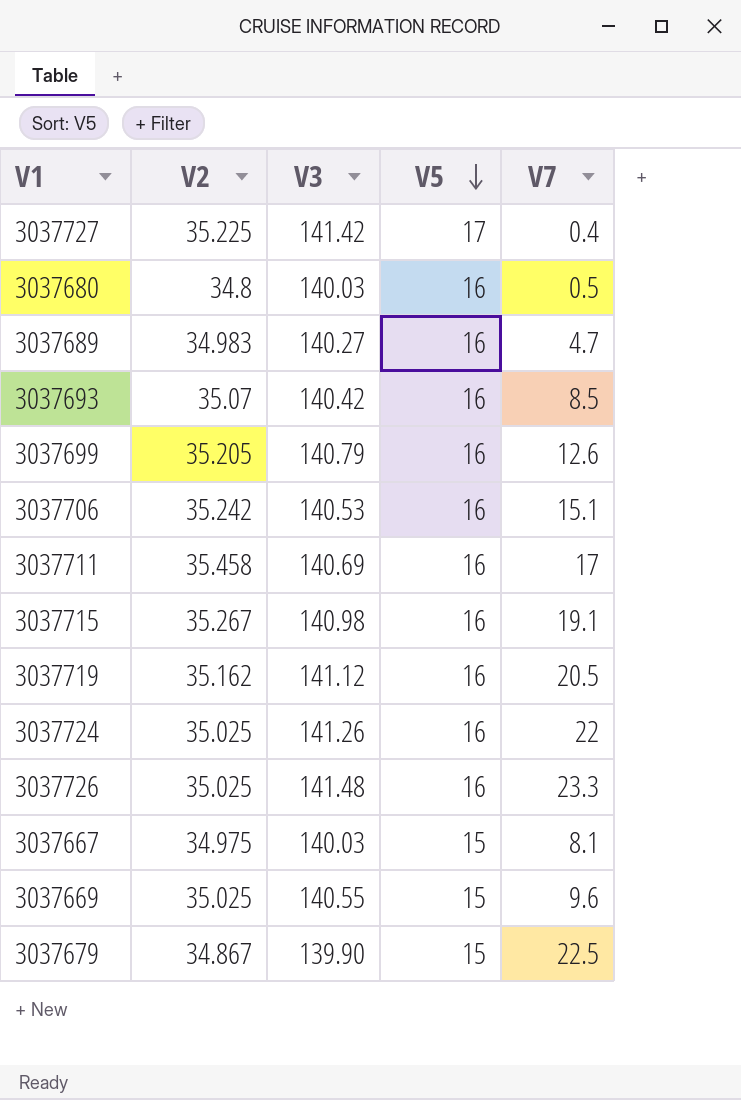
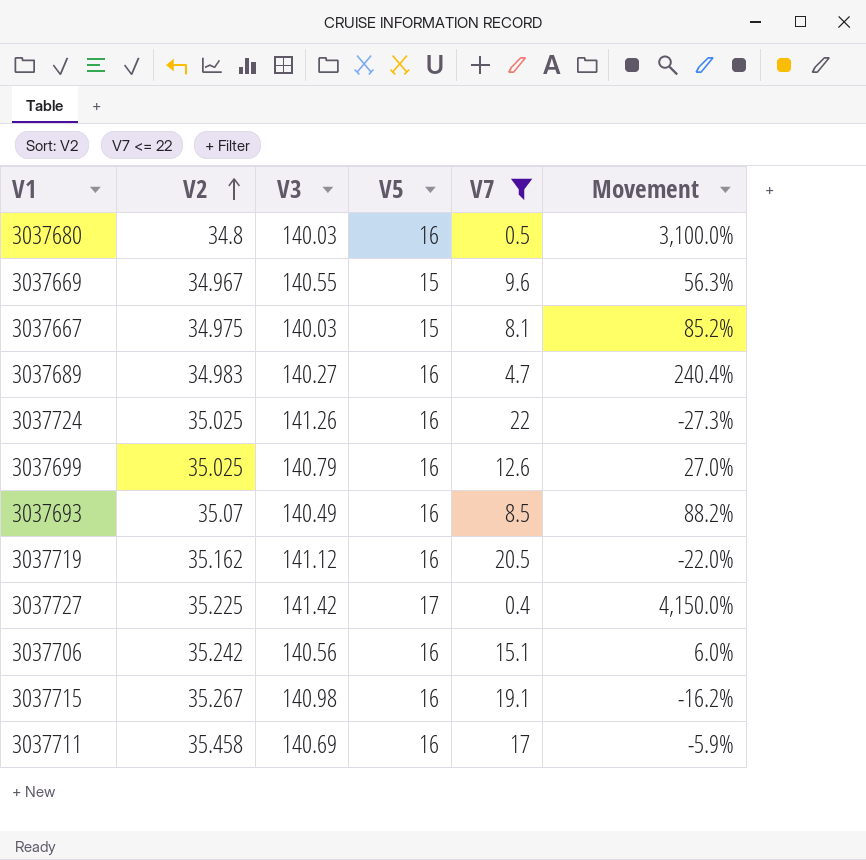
filter: none -> V7 <= 22
row order: V5 descending -> V2 ascending
column Movement | formula: none -> ([V5] - [V7]) / [V7]
3037669 | V2: 35.025 -> 34.967
3037699 | V2: 35.205 -> 35.025
3037693 | V3: 140.42 -> 140.49
3037706 | V3: 140.53 -> 140.56

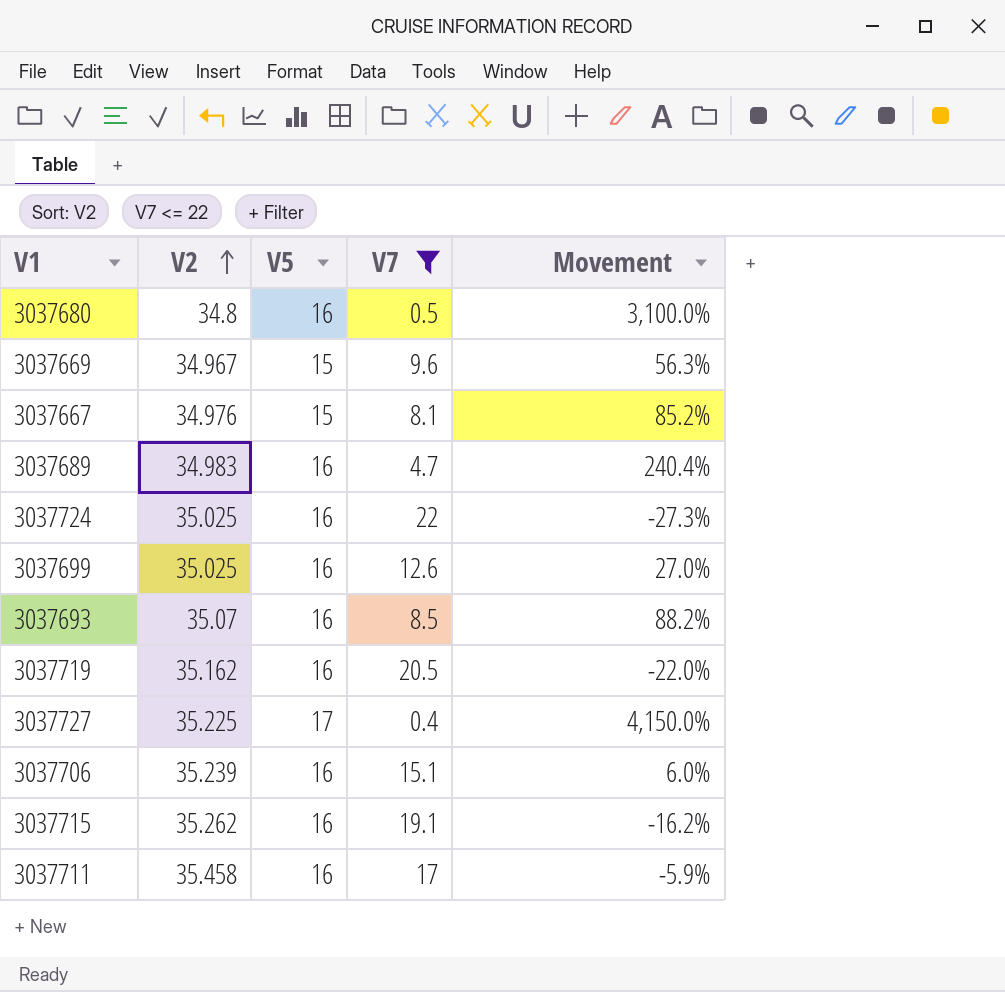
column V3 | position: 3 -> none
3037667 | V2: 34.975 -> 34.976
3037706 | V2: 35.242 -> 35.239
3037715 | V2: 35.267 -> 35.262

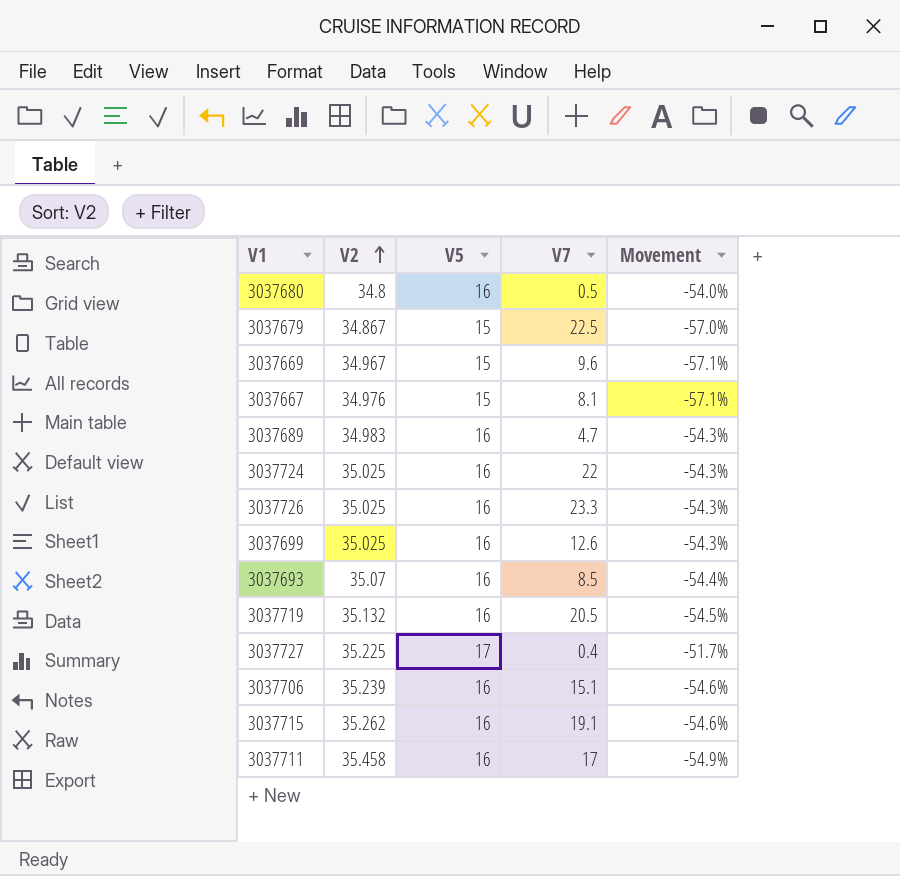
filter: V7 <= 22 -> none
column Movement | formula: ([V5] - [V7]) / [V7] -> ([V5] - [V2]) / [V2]
3037719 | V2: 35.162 -> 35.132

